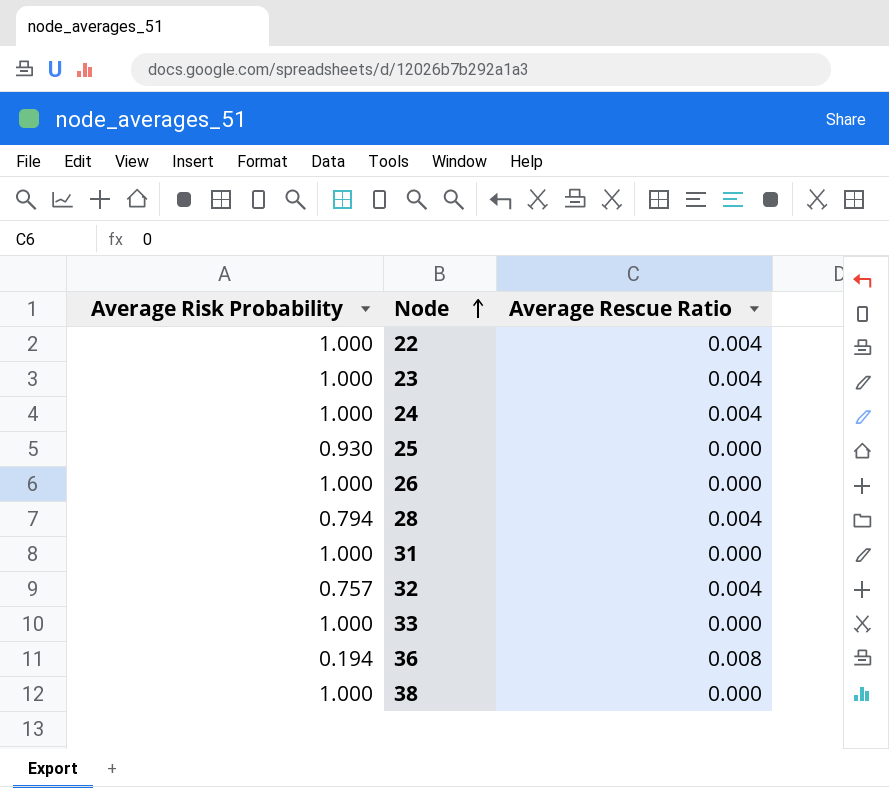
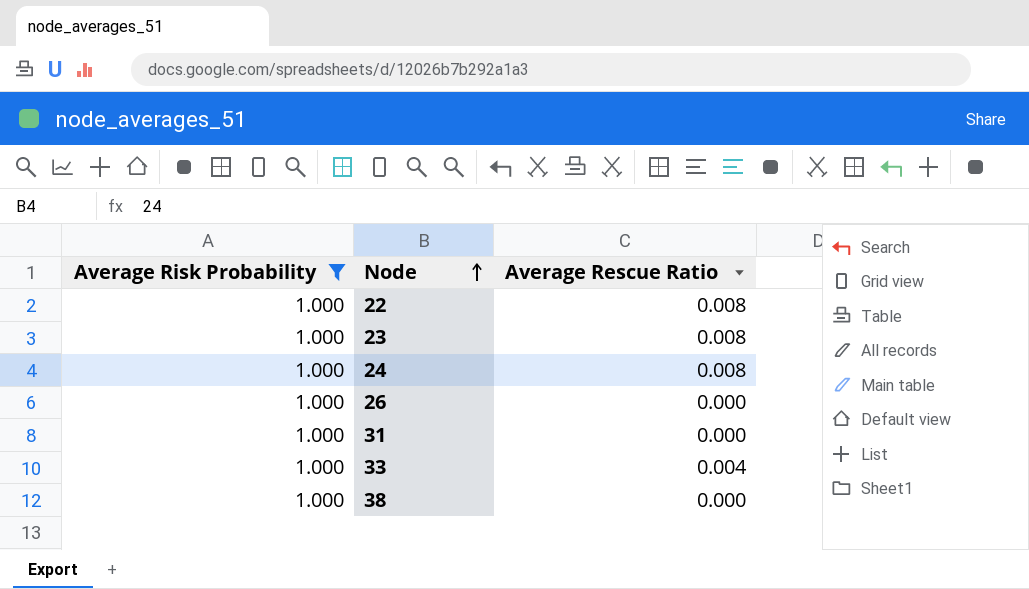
filter: none -> Average Risk Probability = 1.000
22 | Average Rescue Ratio: 0.004 -> 0.008
23 | Average Rescue Ratio: 0.004 -> 0.008
24 | Average Rescue Ratio: 0.004 -> 0.008
33 | Average Rescue Ratio: 0.000 -> 0.004

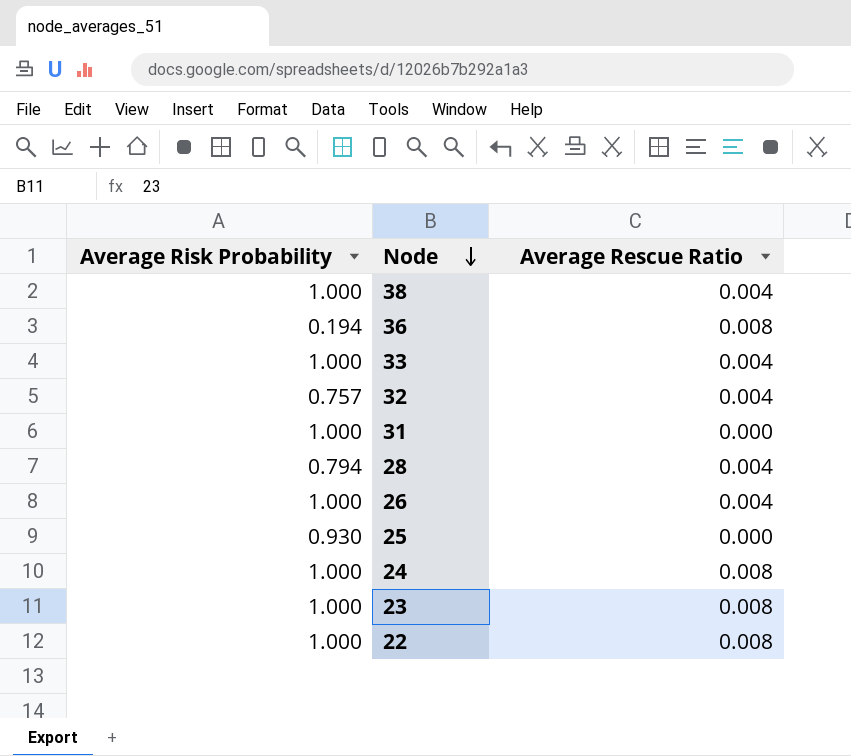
filter: Average Risk Probability = 1.000 -> none
row order: Node ascending -> Node descending
38 | Average Rescue Ratio: 0.000 -> 0.004
26 | Average Rescue Ratio: 0.000 -> 0.004

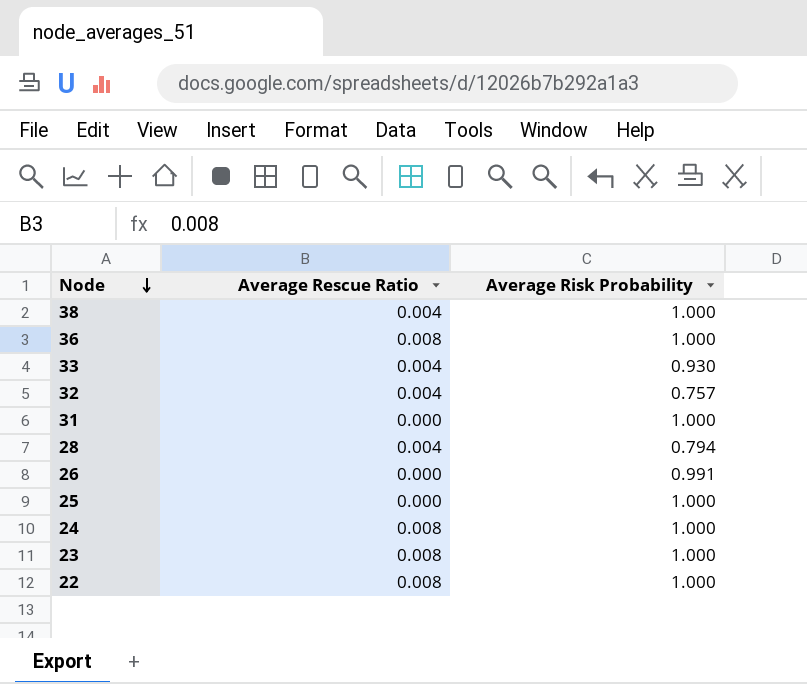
column Average Risk Probability | position: 1 -> 3
36 | Average Risk Probability: 0.194 -> 1.000
33 | Average Risk Probability: 1.000 -> 0.930
26 | Average Rescue Ratio: 0.004 -> 0.000
26 | Average Risk Probability: 1.000 -> 0.991
25 | Average Risk Probability: 0.930 -> 1.000

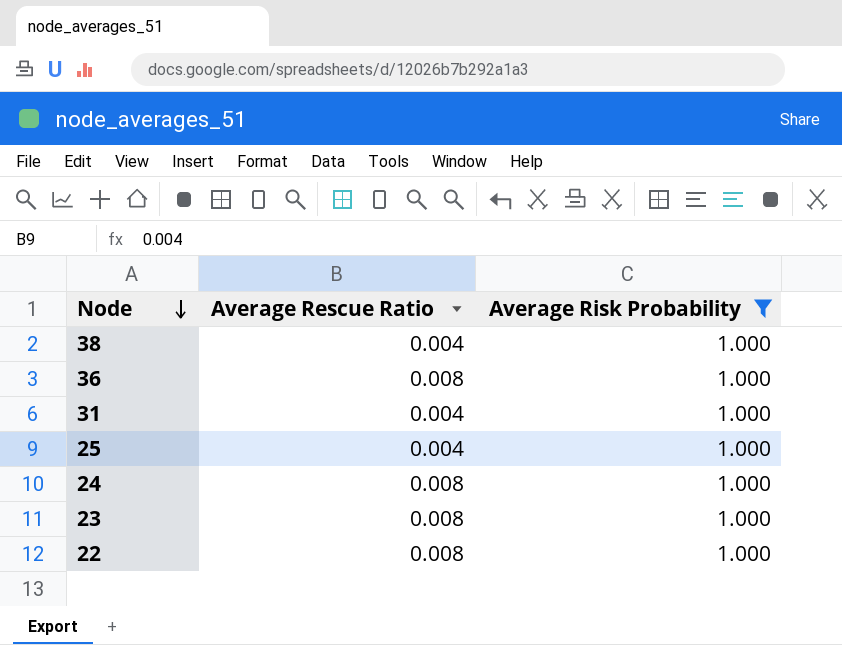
filter: none -> Average Risk Probability = 1.000
31 | Average Rescue Ratio: 0.000 -> 0.004
25 | Average Rescue Ratio: 0.000 -> 0.004

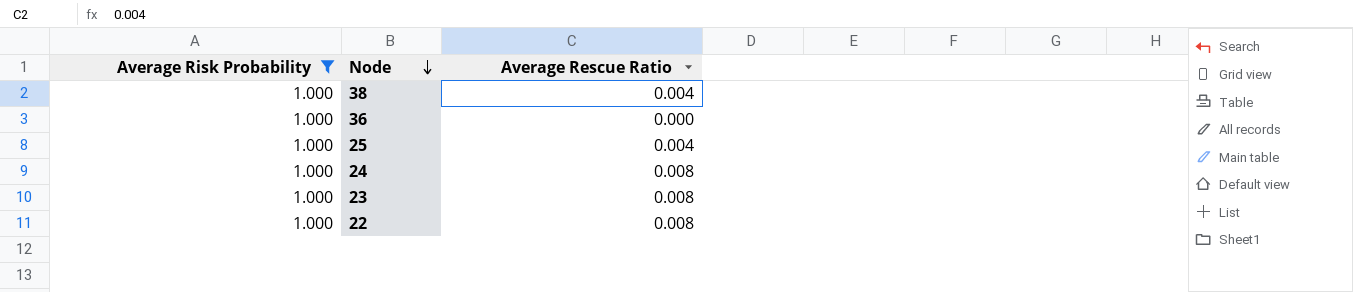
column Average Risk Probability | position: 3 -> 1
row 31: 0.004 | 1.000 -> none
36 | Average Rescue Ratio: 0.008 -> 0.000

